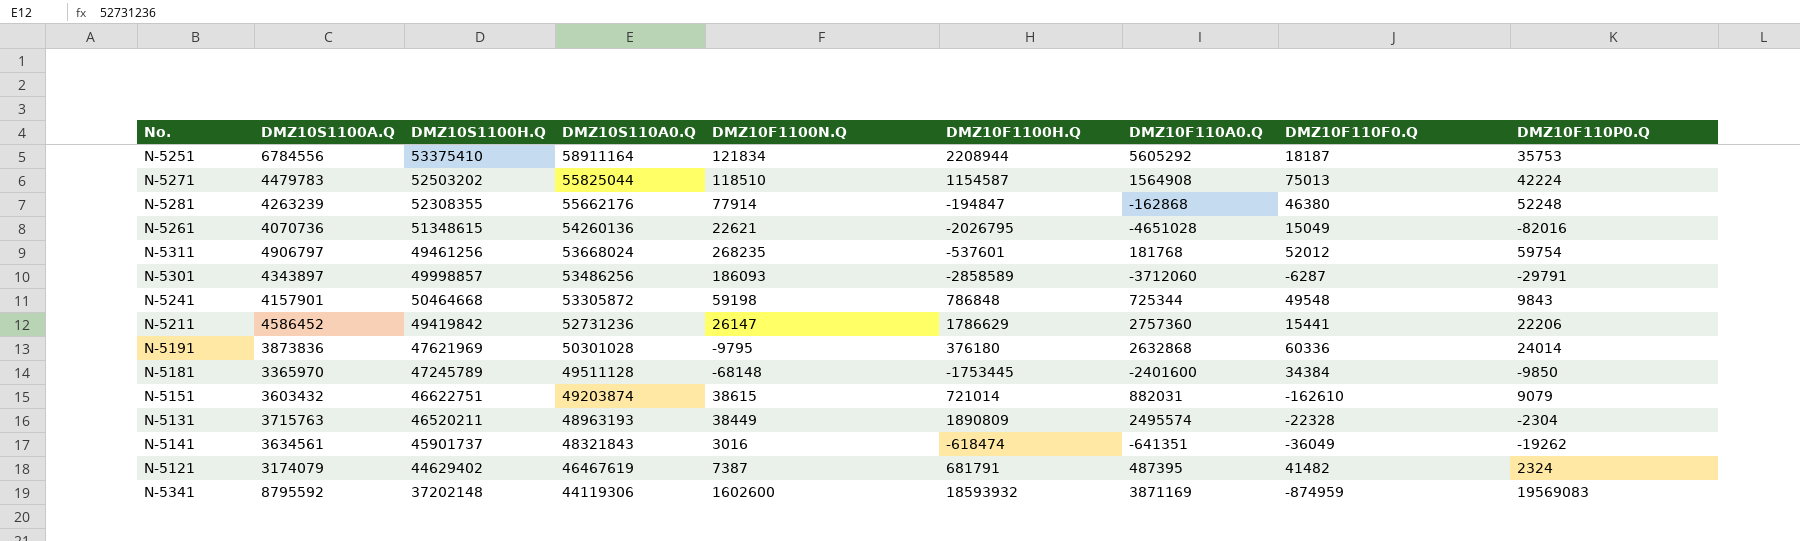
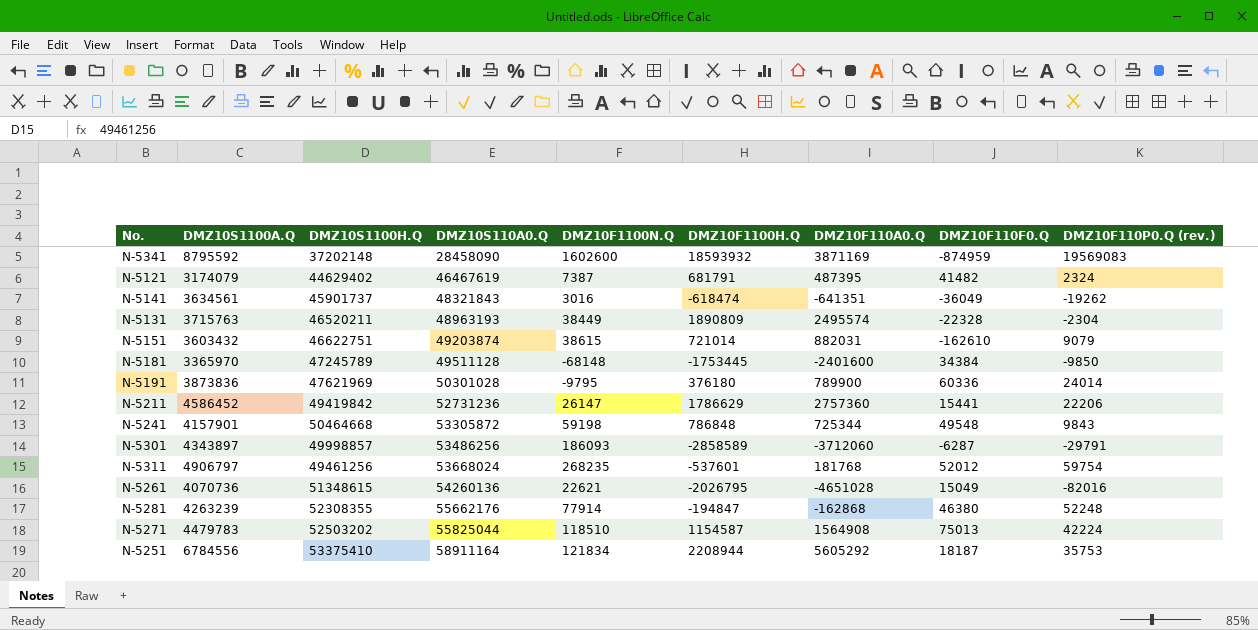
row order: DMZ10S110A0.Q descending -> DMZ10S110A0.Q ascending
column name: DMZ10F110P0.Q -> DMZ10F110P0.Q (rev.)
N-5341 | DMZ10S110A0.Q: 44119306 -> 28458090
N-5191 | DMZ10F110A0.Q: 2632868 -> 789900

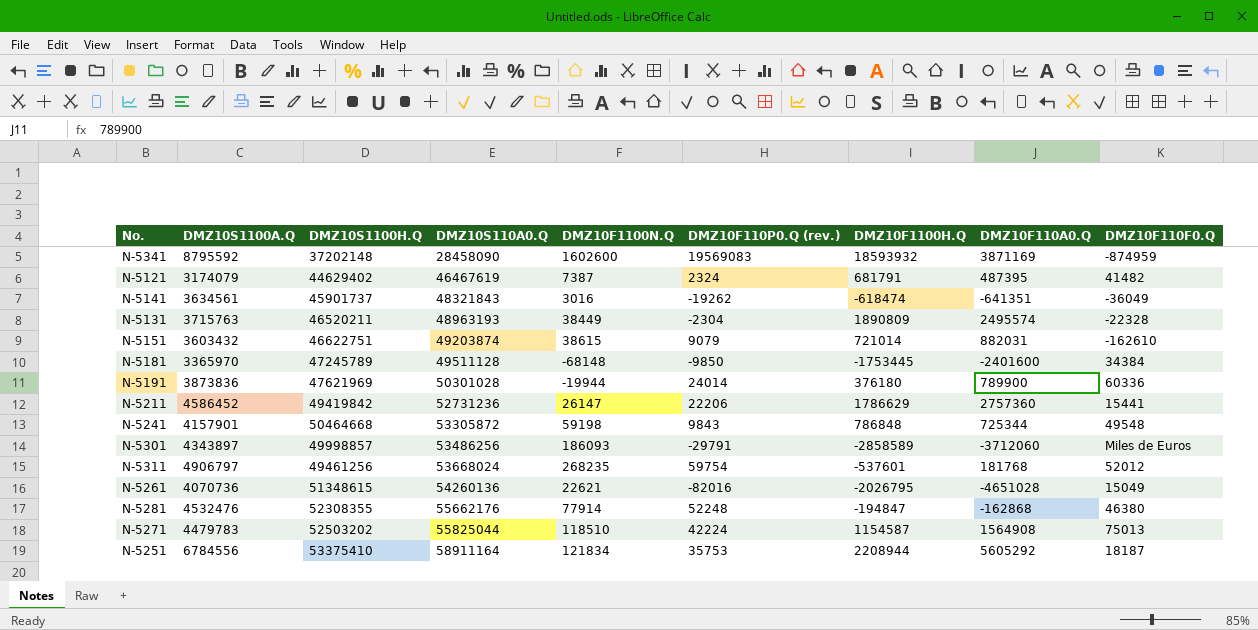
column DMZ10F110P0.Q (rev.) | position: 9 -> 6
N-5191 | DMZ10F1100N.Q: -9795 -> -19944
N-5301 | DMZ10F110F0.Q: -6287 -> Miles de Euros
N-5281 | DMZ10S1100A.Q: 4263239 -> 4532476

